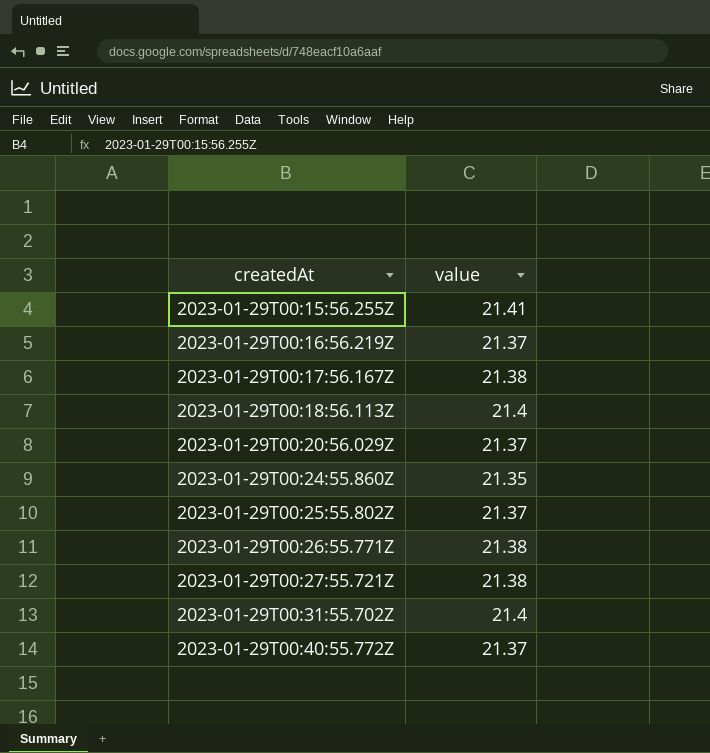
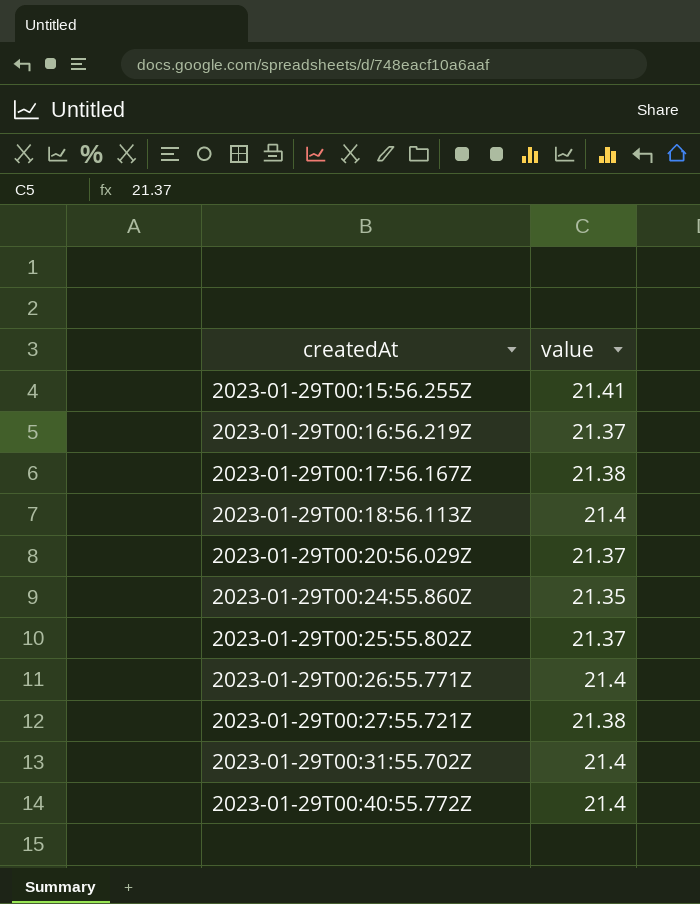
2023-01-29T00:26:55.771Z | value: 21.38 -> 21.4
2023-01-29T00:40:55.772Z | value: 21.37 -> 21.4

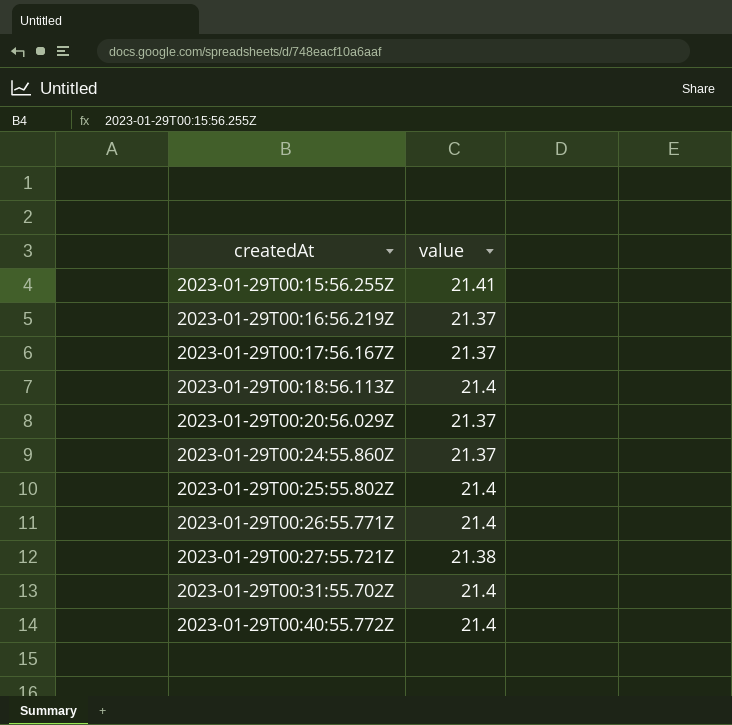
2023-01-29T00:17:56.167Z | value: 21.38 -> 21.37
2023-01-29T00:24:55.860Z | value: 21.35 -> 21.37
2023-01-29T00:25:55.802Z | value: 21.37 -> 21.4

